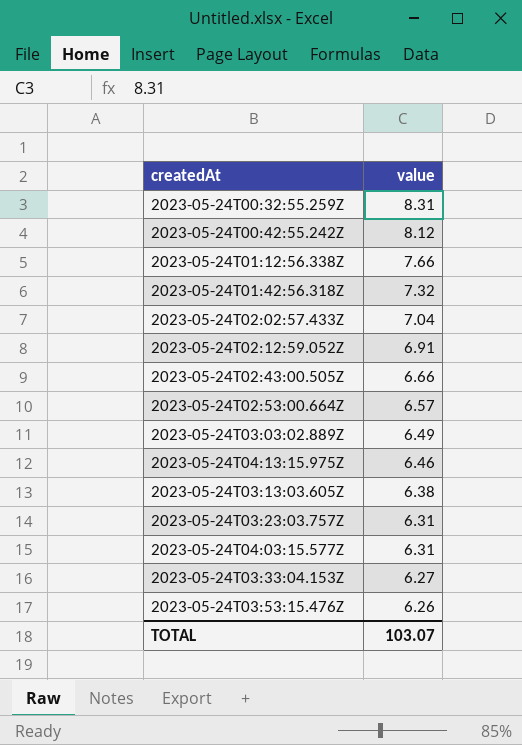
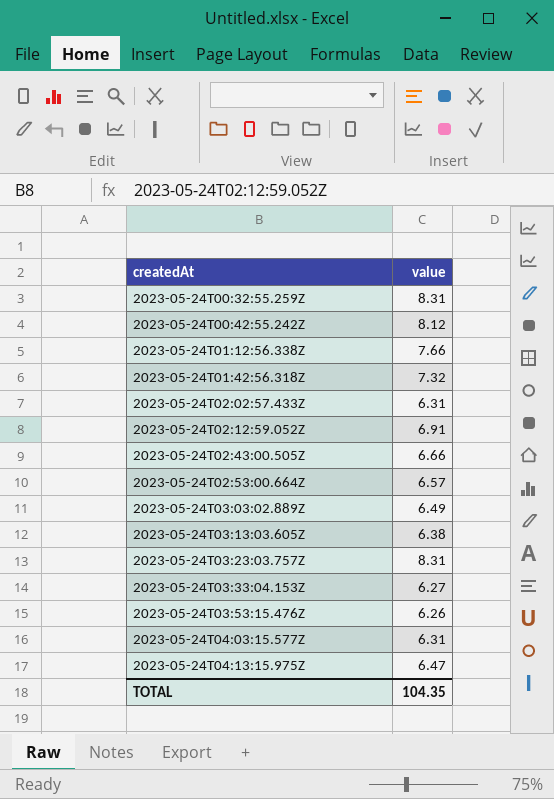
row order: value descending -> createdAt ascending
2023-05-24T02:02:57.433Z | value: 7.04 -> 6.31
2023-05-24T03:23:03.757Z | value: 6.31 -> 8.31
2023-05-24T04:13:15.975Z | value: 6.46 -> 6.47
TOTAL | value: 103.07 -> 104.35

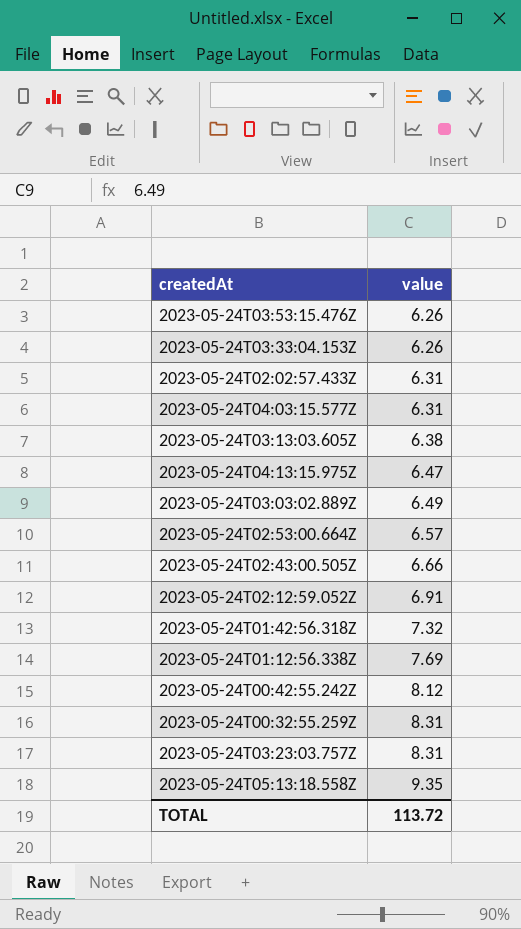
row order: createdAt ascending -> value ascending
2023-05-24T03:33:04.153Z | value: 6.27 -> 6.26
2023-05-24T01:12:56.338Z | value: 7.66 -> 7.69
row 2023-05-24T05:13:18.558Z: none -> 9.35
TOTAL | value: 104.35 -> 113.72

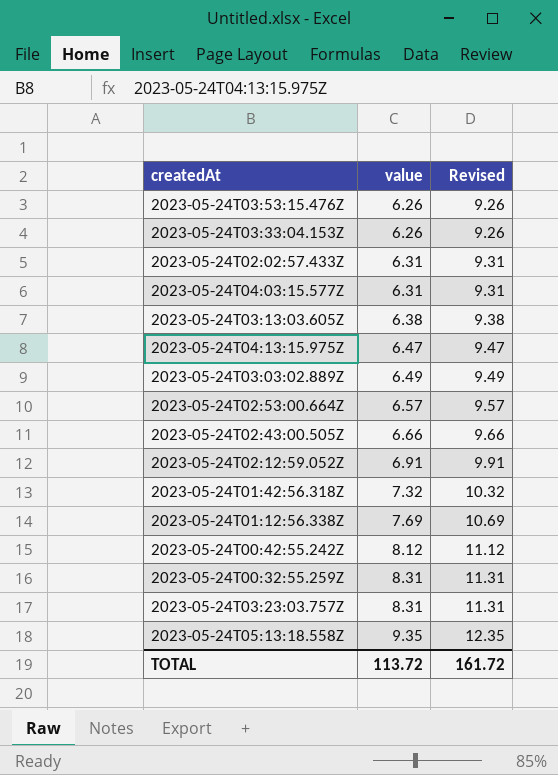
column Revised | formula: none -> [value] + 3

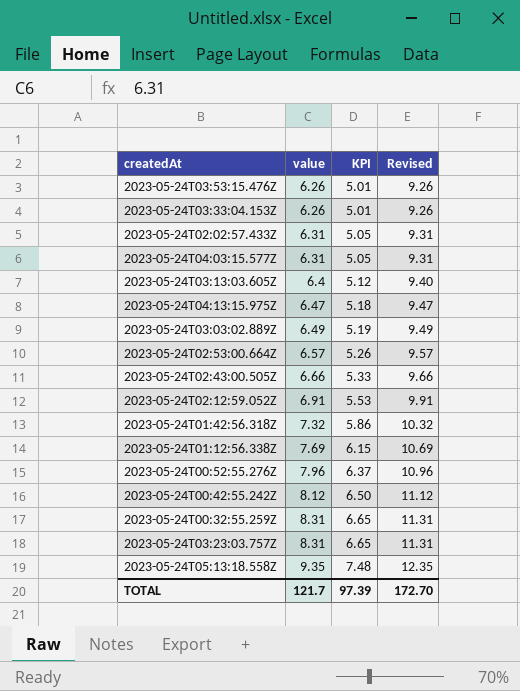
column KPI | formula: none -> [value] * 0.8
2023-05-24T03:13:03.605Z | value: 6.38 -> 6.4
2023-05-24T03:13:03.605Z | Revised: 9.38 -> 9.40
row 2023-05-24T00:52:55.276Z: none -> 7.96 | 6.37 | 10.96
TOTAL | value: 113.72 -> 121.7
TOTAL | Revised: 161.72 -> 172.70

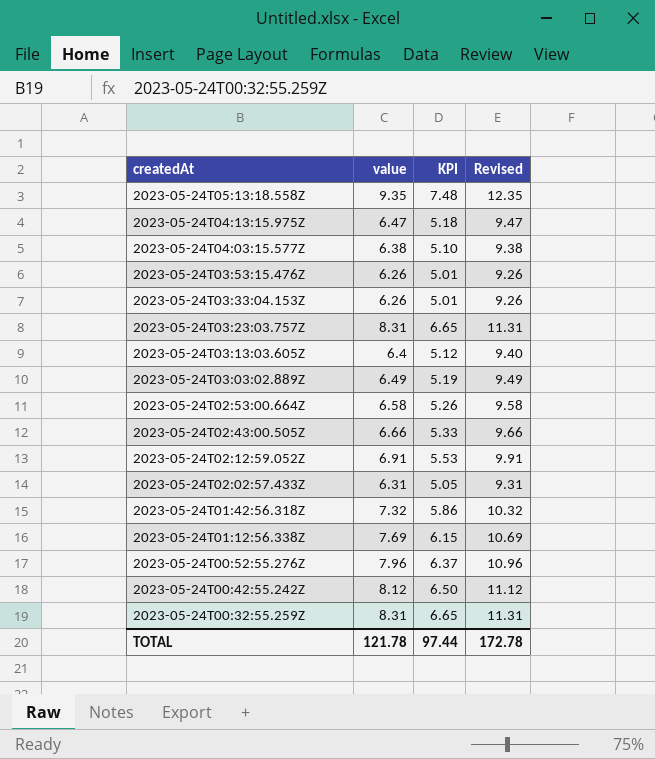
row order: value ascending -> createdAt descending
2023-05-24T04:03:15.577Z | value: 6.31 -> 6.38
2023-05-24T04:03:15.577Z | KPI: 5.05 -> 5.10
2023-05-24T04:03:15.577Z | Revised: 9.31 -> 9.38
2023-05-24T02:53:00.664Z | value: 6.57 -> 6.58
2023-05-24T02:53:00.664Z | Revised: 9.57 -> 9.58
TOTAL | value: 121.7 -> 121.78
TOTAL | KPI: 97.39 -> 97.44
TOTAL | Revised: 172.70 -> 172.78

